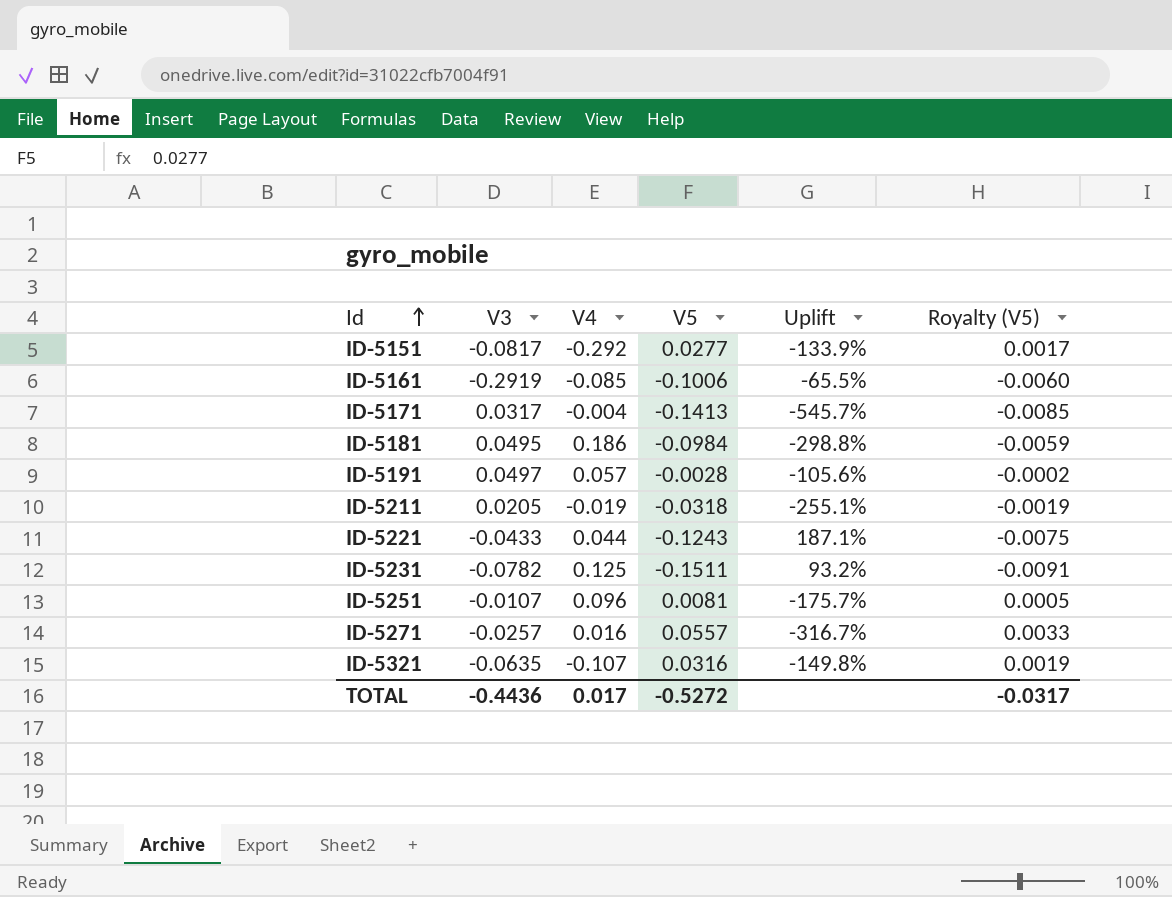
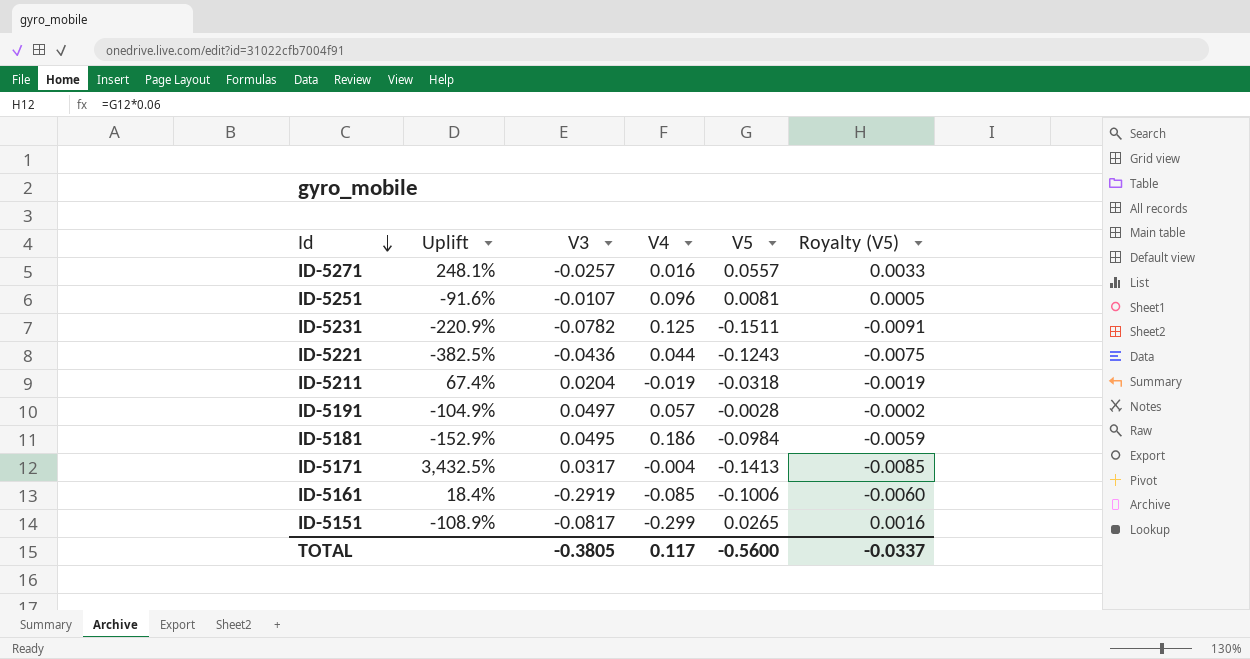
row order: Id ascending -> Id descending
column Uplift | formula: ([V5] - [V3]) / [V3] -> ([V5] - [V4]) / [V4]
column Uplift | position: 5 -> 2
row ID-5321: -0.0635 | -0.107 | 0.0316 | -149.8% | 0.0019 -> none
ID-5221 | V3: -0.0433 -> -0.0436
ID-5211 | V3: 0.0205 -> 0.0204
ID-5151 | V4: -0.292 -> -0.299
ID-5151 | V5: 0.0277 -> 0.0265
ID-5151 | Royalty (V5): 0.0017 -> 0.0016
TOTAL | V3: -0.4436 -> -0.3805
TOTAL | V4: 0.017 -> 0.117
TOTAL | V5: -0.5272 -> -0.5600
TOTAL | Royalty (V5): -0.0317 -> -0.0337

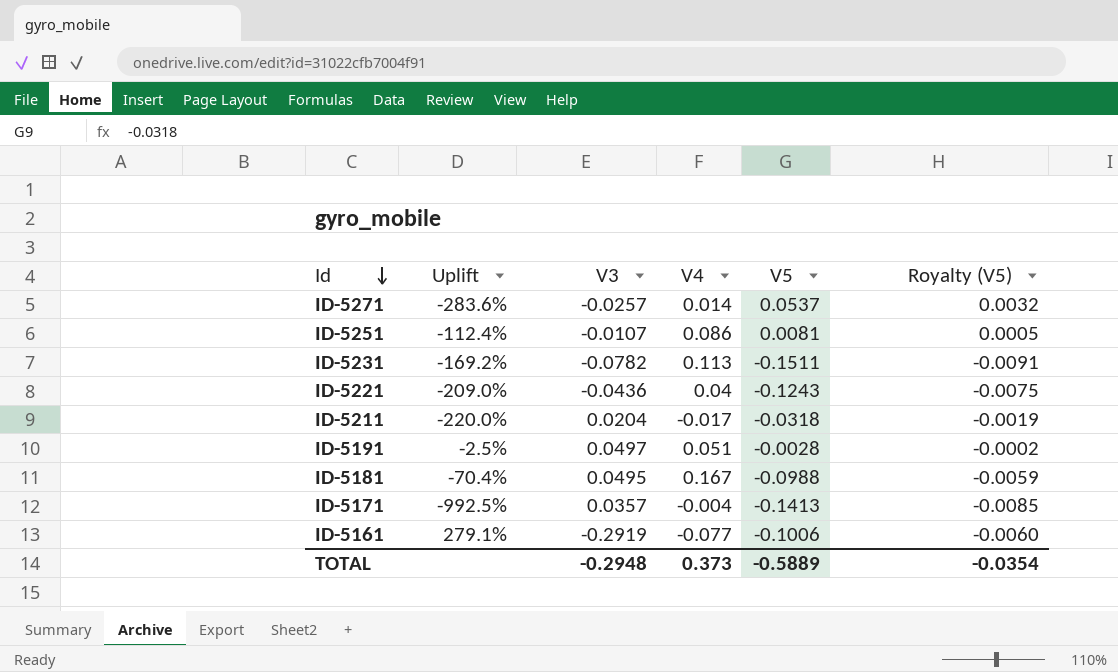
column Uplift | formula: ([V5] - [V4]) / [V4] -> ([V3] - [V4]) / [V4]
row ID-5151: -108.9% | -0.0817 | -0.299 | 0.0265 | 0.0016 -> none
ID-5271 | V4: 0.016 -> 0.014
ID-5271 | V5: 0.0557 -> 0.0537
ID-5271 | Royalty (V5): 0.0033 -> 0.0032
ID-5251 | V4: 0.096 -> 0.086
ID-5231 | V4: 0.125 -> 0.113
ID-5221 | V4: 0.044 -> 0.04
ID-5211 | V4: -0.019 -> -0.017
ID-5191 | V4: 0.057 -> 0.051
ID-5181 | V4: 0.186 -> 0.167
ID-5181 | V5: -0.0984 -> -0.0988
ID-5171 | V3: 0.0317 -> 0.0357
ID-5161 | V4: -0.085 -> -0.077
TOTAL | V3: -0.3805 -> -0.2948
TOTAL | V4: 0.117 -> 0.373
TOTAL | V5: -0.5600 -> -0.5889
TOTAL | Royalty (V5): -0.0337 -> -0.0354

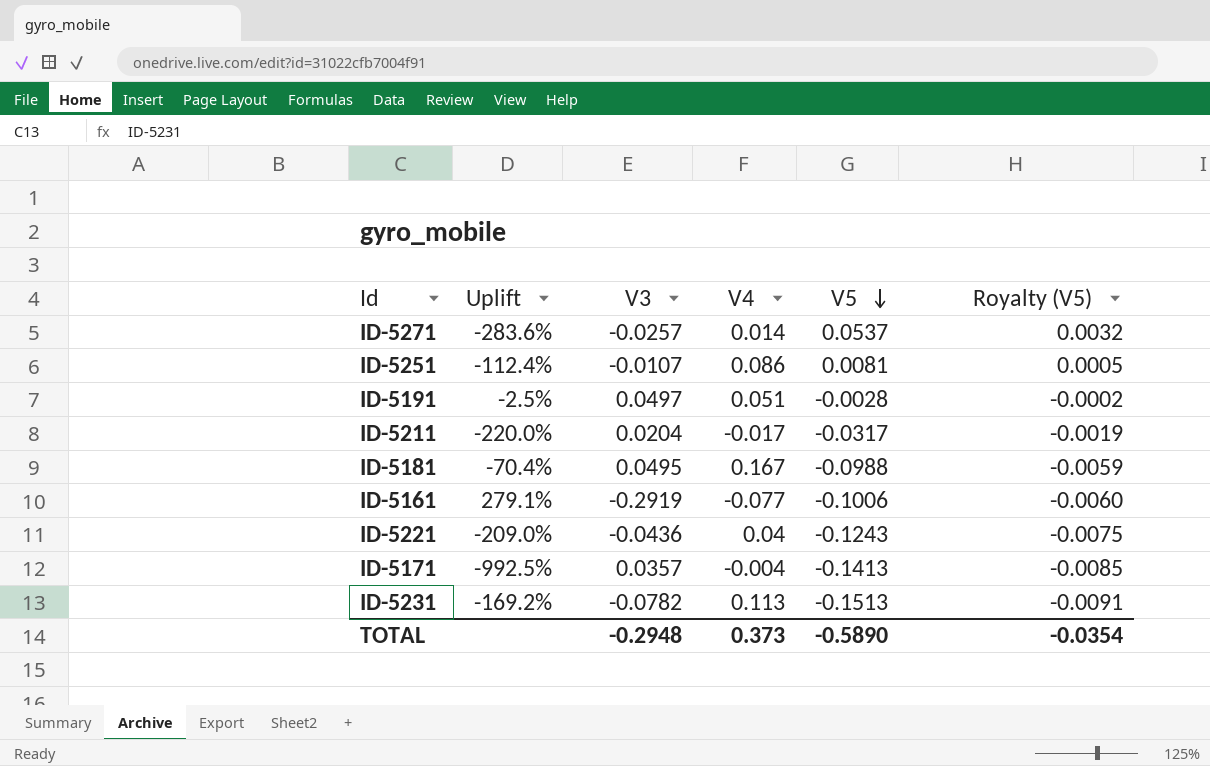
row order: Id descending -> V5 descending
ID-5211 | V5: -0.0318 -> -0.0317
ID-5231 | V5: -0.1511 -> -0.1513
TOTAL | V5: -0.5889 -> -0.5890

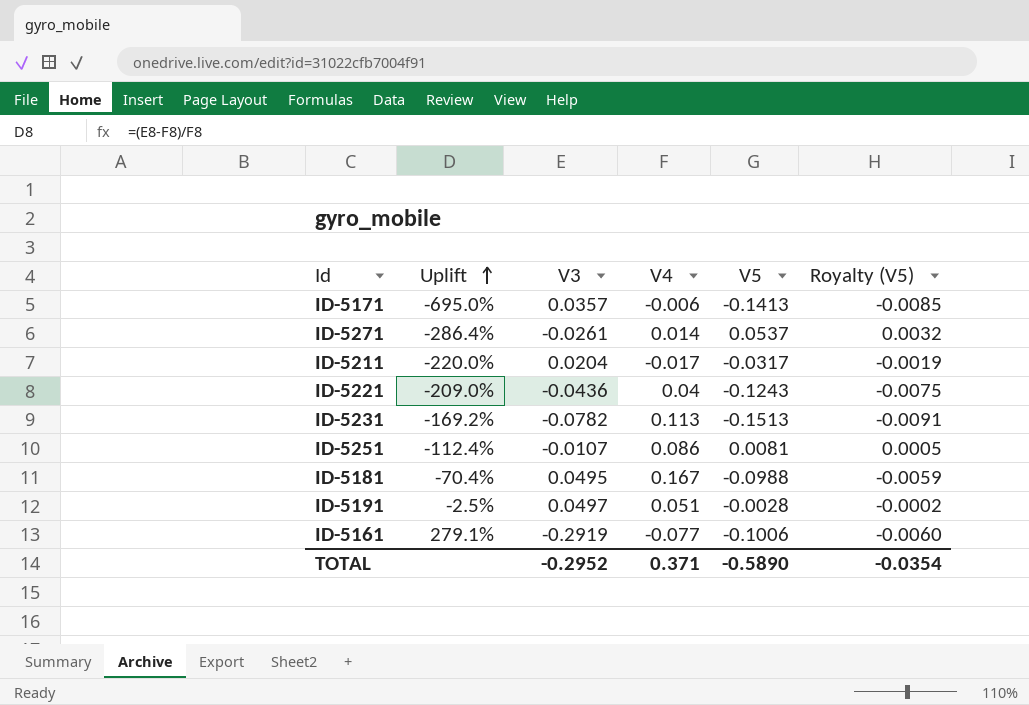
row order: V5 descending -> Uplift ascending
ID-5171 | Uplift: -992.5% -> -695.0%
ID-5171 | V4: -0.004 -> -0.006
ID-5271 | Uplift: -283.6% -> -286.4%
ID-5271 | V3: -0.0257 -> -0.0261
TOTAL | V3: -0.2948 -> -0.2952
TOTAL | V4: 0.373 -> 0.371

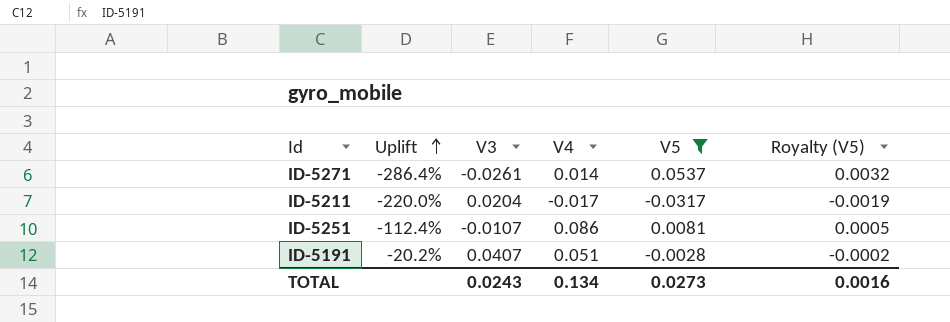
filter: none -> V5 >= -0.0317
ID-5191 | Uplift: -2.5% -> -20.2%
ID-5191 | V3: 0.0497 -> 0.0407
TOTAL | V3: -0.2952 -> 0.0243
TOTAL | V4: 0.371 -> 0.134
TOTAL | V5: -0.5890 -> 0.0273
TOTAL | Royalty (V5): -0.0354 -> 0.0016

